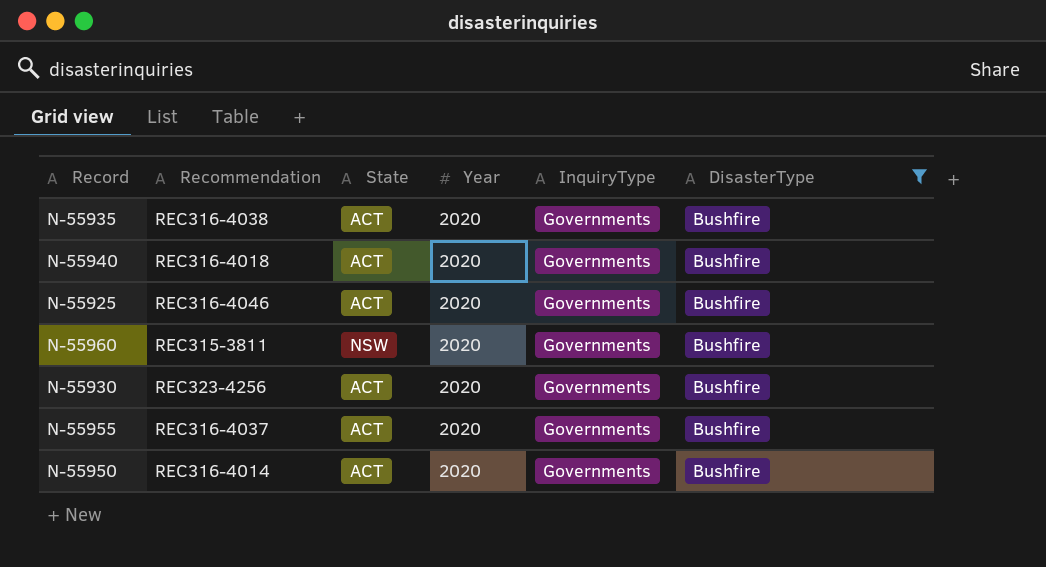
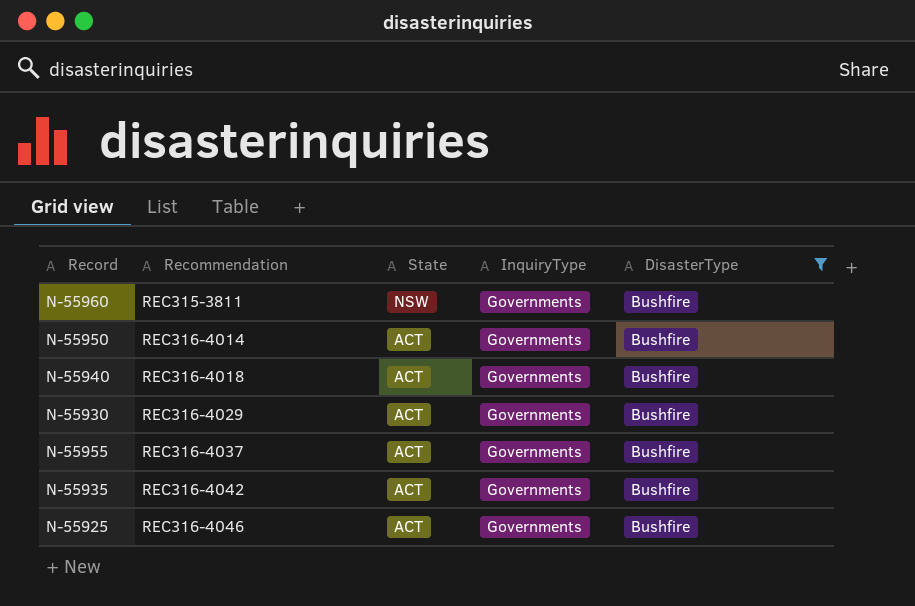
row order: none -> Recommendation ascending
column Year | position: 4 -> none
N-55930 | Recommendation: REC323-4256 -> REC316-4029
N-55935 | Recommendation: REC316-4038 -> REC316-4042

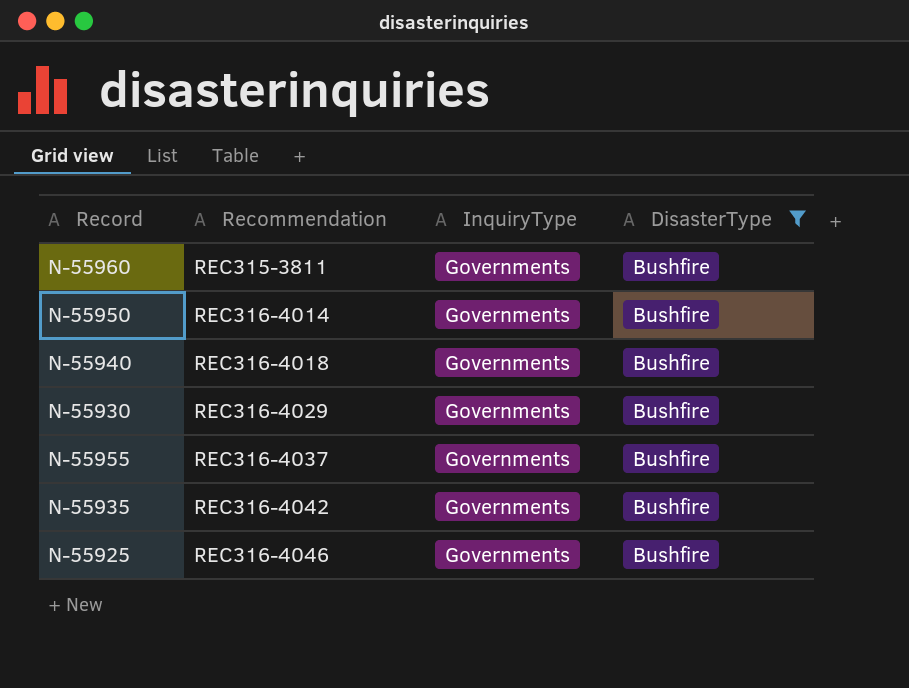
column State | position: 3 -> none

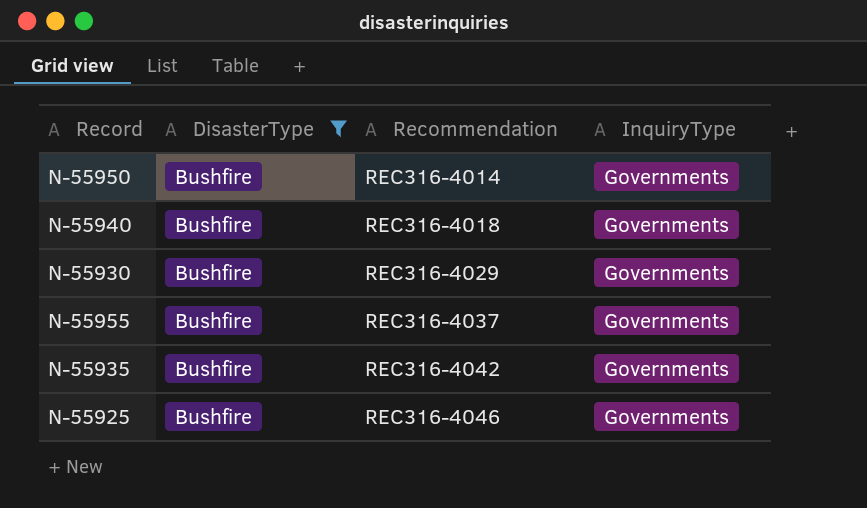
column DisasterType | position: 4 -> 2
row N-55960: REC315-3811 | Governments | Bushfire -> none

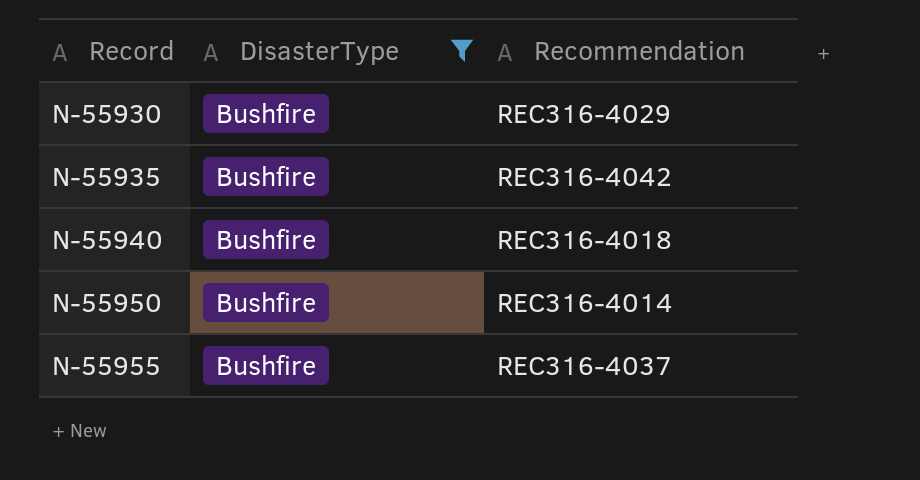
row order: Recommendation ascending -> Record ascending
column InquiryType | position: 4 -> none
row N-55925: Bushfire | REC316-4046 | Governments -> none

